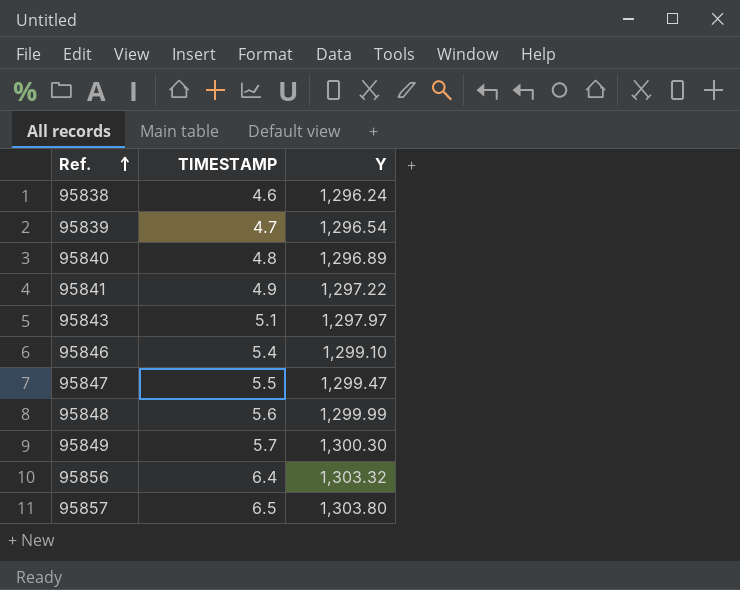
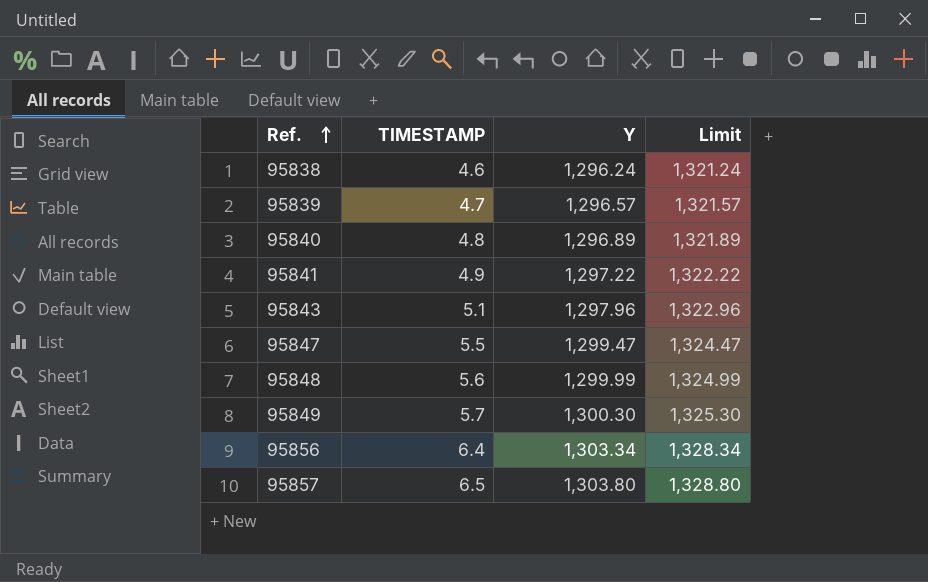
column Limit | formula: none -> [Y] + 25
row 95846: 5.4 | 1,299.10 -> none
95839 | Y: 1,296.54 -> 1,296.57
95843 | Y: 1,297.97 -> 1,297.96
95856 | Y: 1,303.32 -> 1,303.34

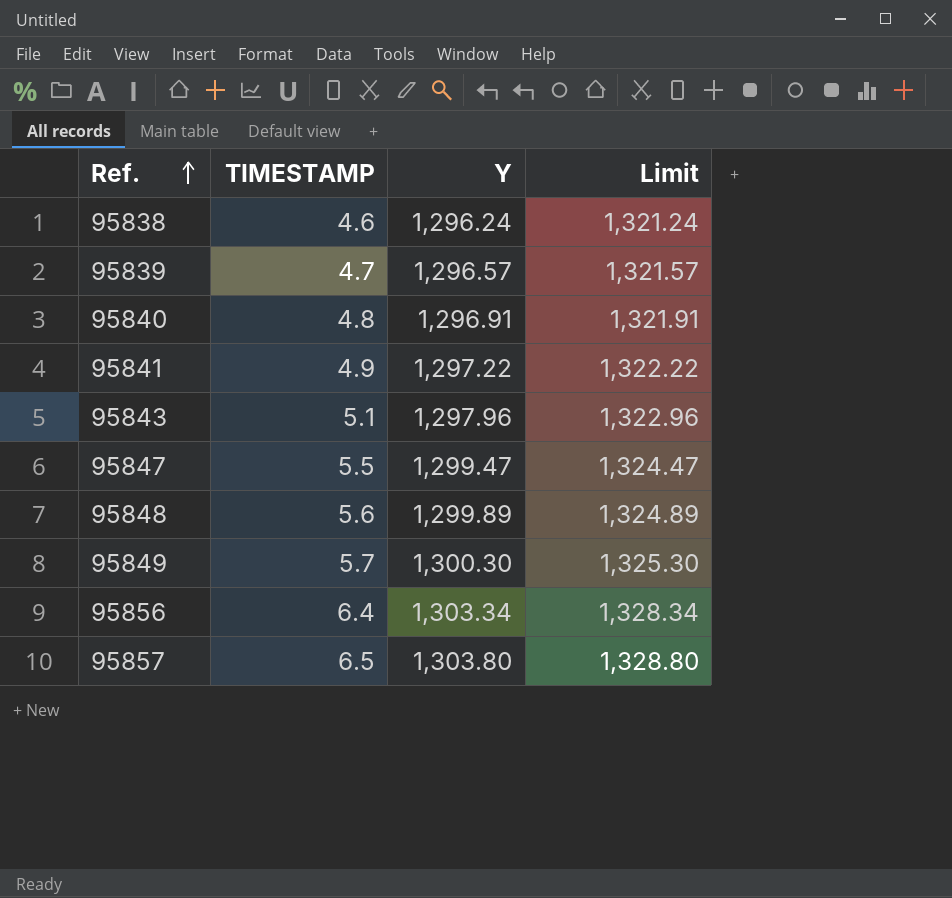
95840 | Y: 1,296.89 -> 1,296.91
95840 | Limit: 1,321.89 -> 1,321.91
95848 | Y: 1,299.99 -> 1,299.89
95848 | Limit: 1,324.99 -> 1,324.89

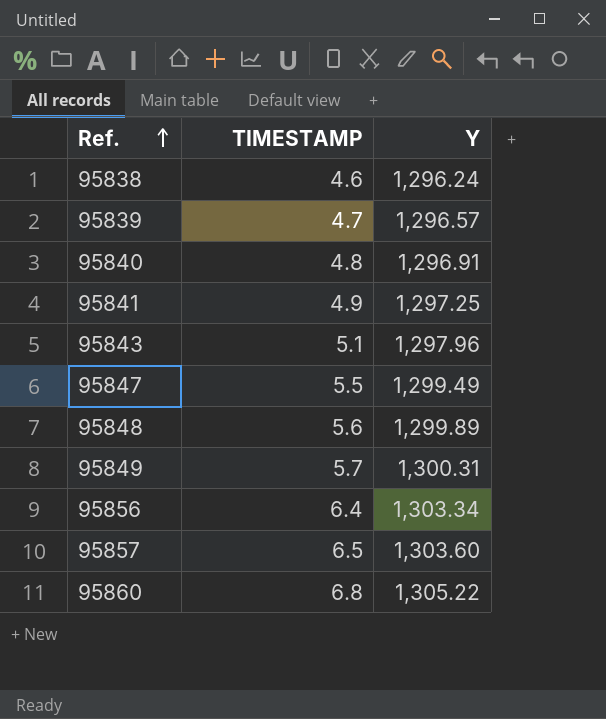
column Limit | formula: [Y] + 25 -> none
95841 | Y: 1,297.22 -> 1,297.25
95847 | Y: 1,299.47 -> 1,299.49
95849 | Y: 1,300.30 -> 1,300.31
95857 | Y: 1,303.80 -> 1,303.60
row 95860: none -> 6.8 | 1,305.22

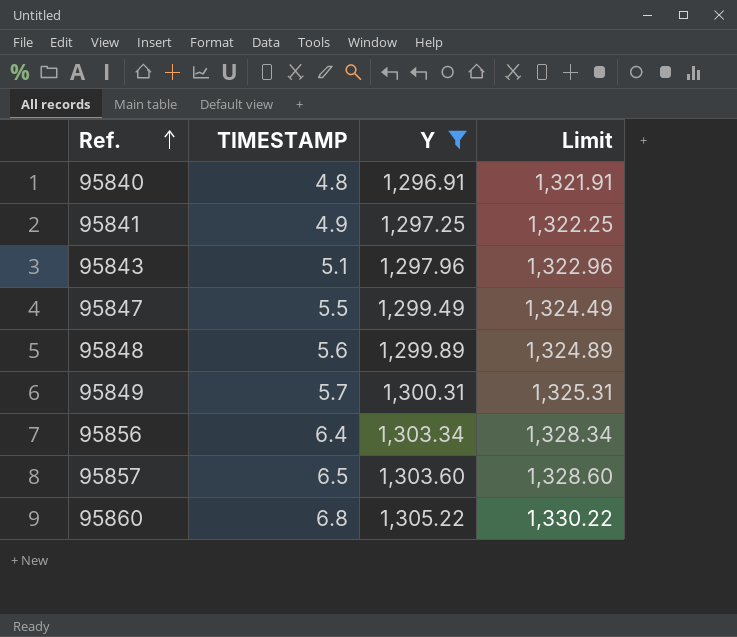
filter: none -> Y >= 1,296.91
column Limit | formula: none -> [Y] + 25

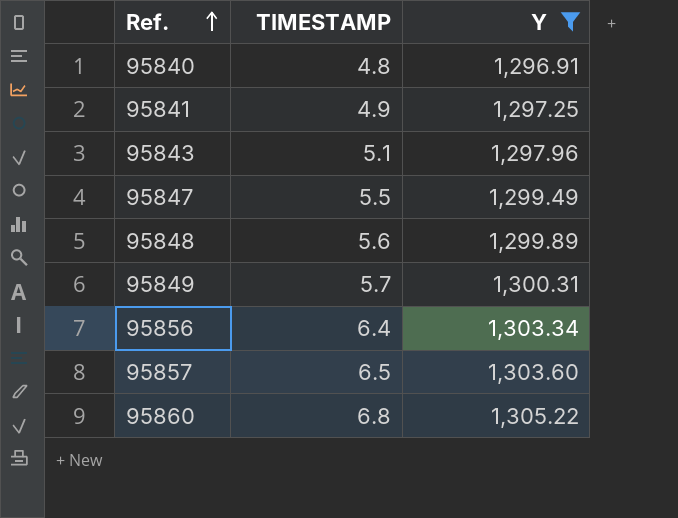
column Limit | formula: [Y] + 25 -> none

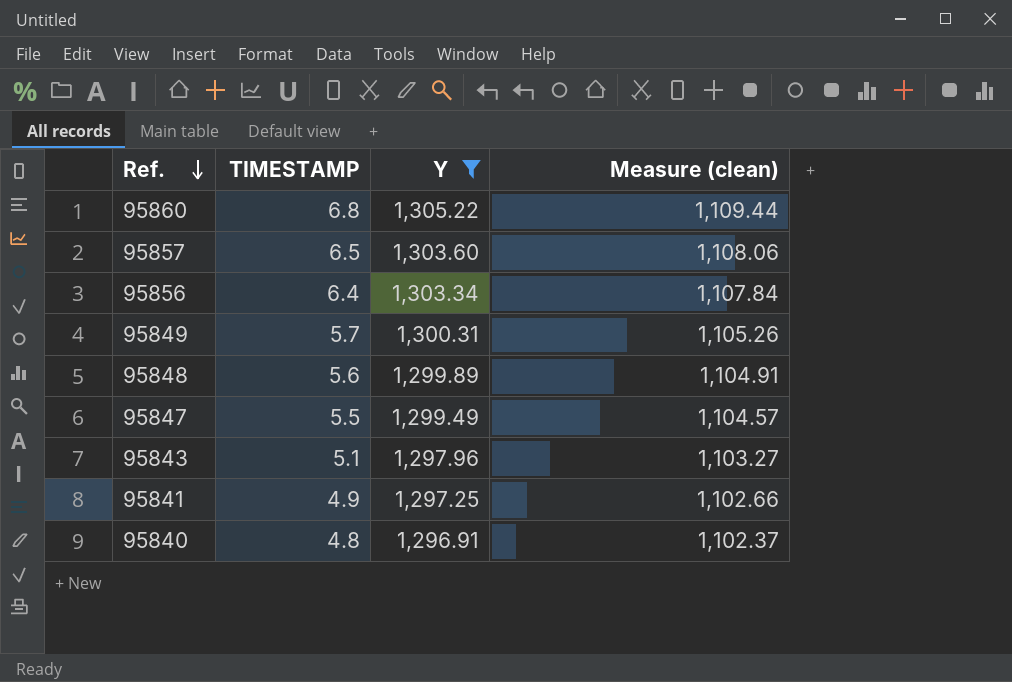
row order: Ref. ascending -> Ref. descending
column Measure (clean) | formula: none -> [Y] * 0.85

